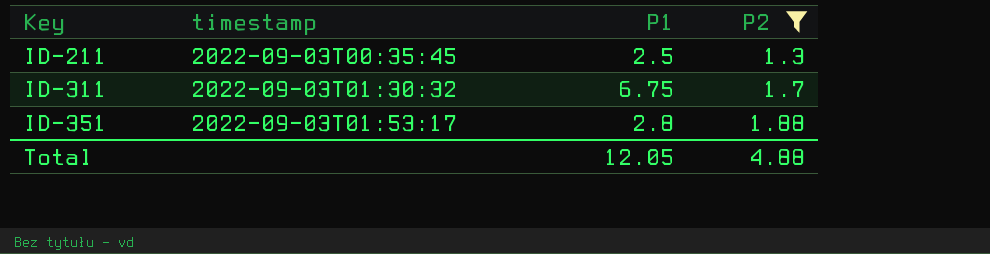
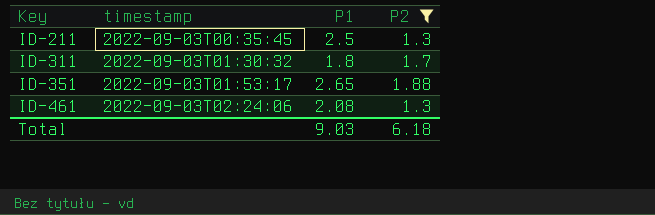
ID-311 | P1: 6.75 -> 1.8
ID-351 | P1: 2.8 -> 2.65
row ID-461: none -> 2022-09-03T02:24:06 | 2.08 | 1.3
Total | P1: 12.05 -> 9.03
Total | P2: 4.88 -> 6.18

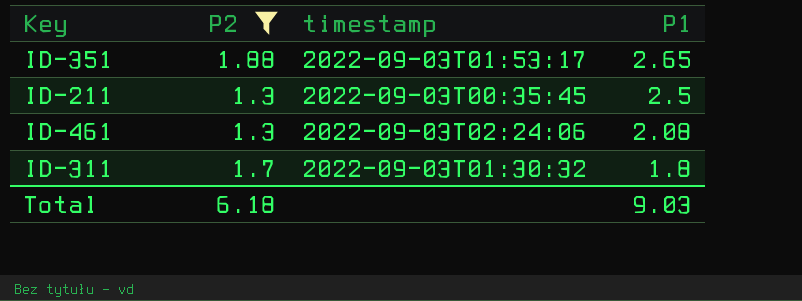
row order: Key ascending -> P1 descending
column P2 | position: 4 -> 2

